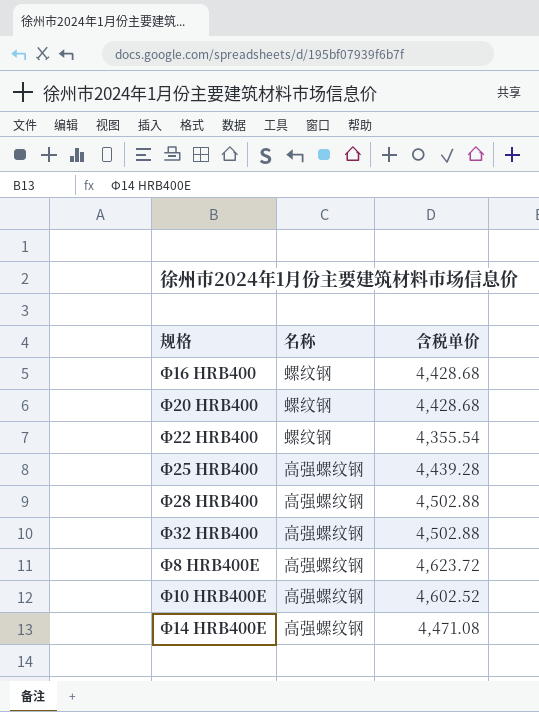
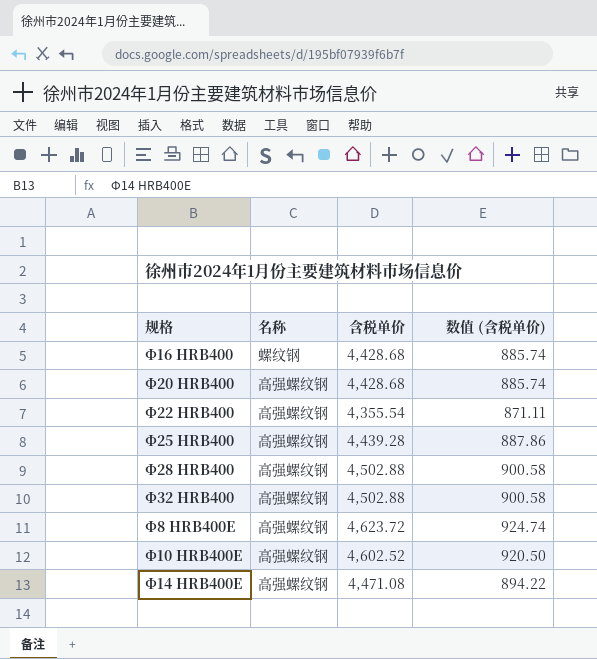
column 数值 (含税单价) | formula: none -> [含税单价] * 0.2
Φ20 HRB400 | 名称: 螺纹钢 -> 高强螺纹钢
Φ22 HRB400 | 名称: 螺纹钢 -> 高强螺纹钢

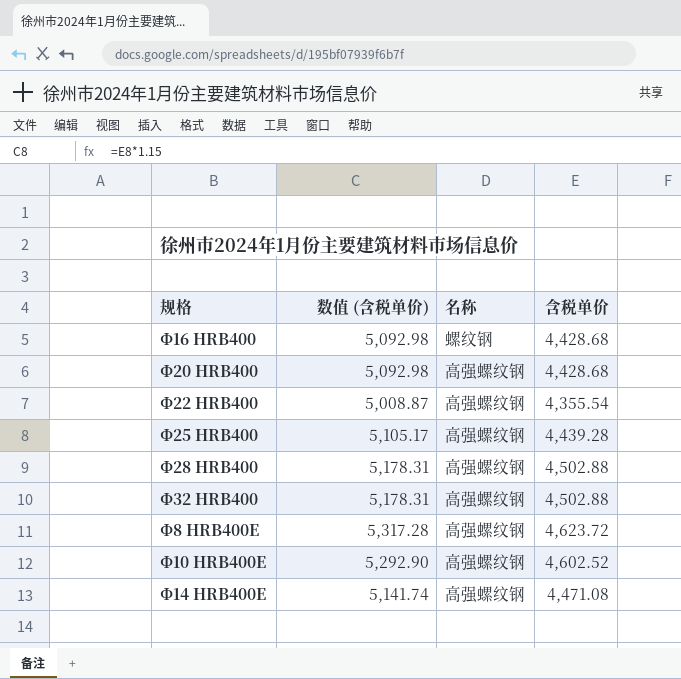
column 数值 (含税单价) | formula: [含税单价] * 0.2 -> [含税单价] * 1.15
column 数值 (含税单价) | position: 4 -> 2

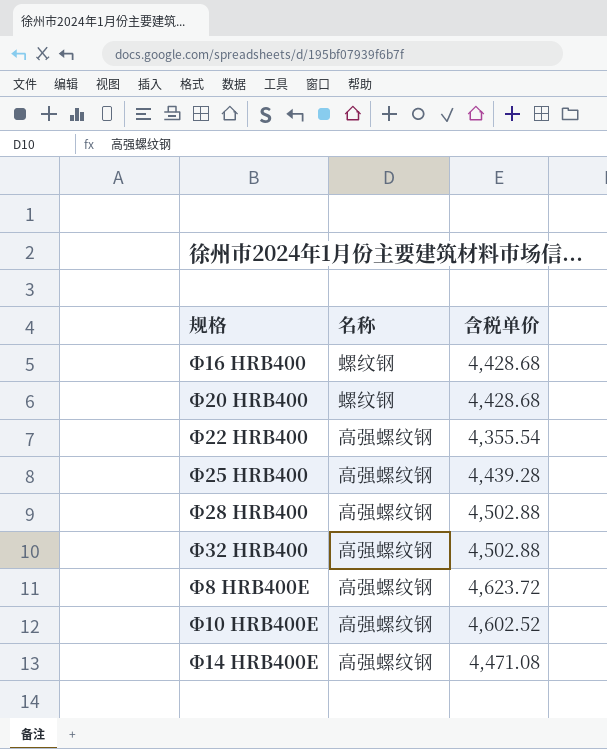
column 数值 (含税单价) | formula: [含税单价] * 1.15 -> none
Φ20 HRB400 | 名称: 高强螺纹钢 -> 螺纹钢

